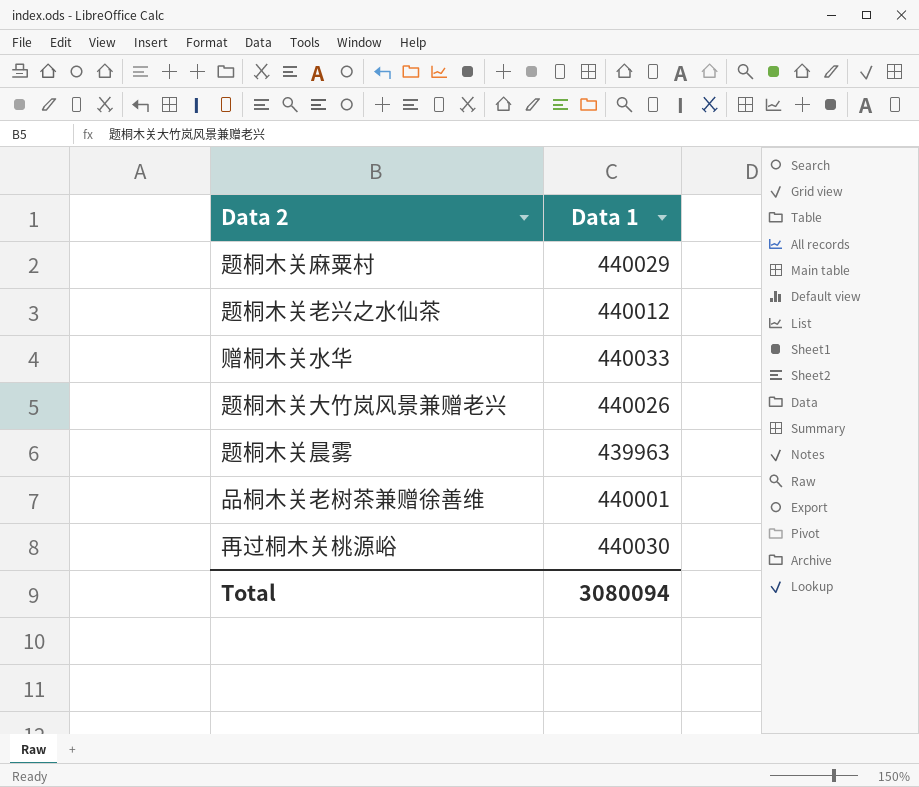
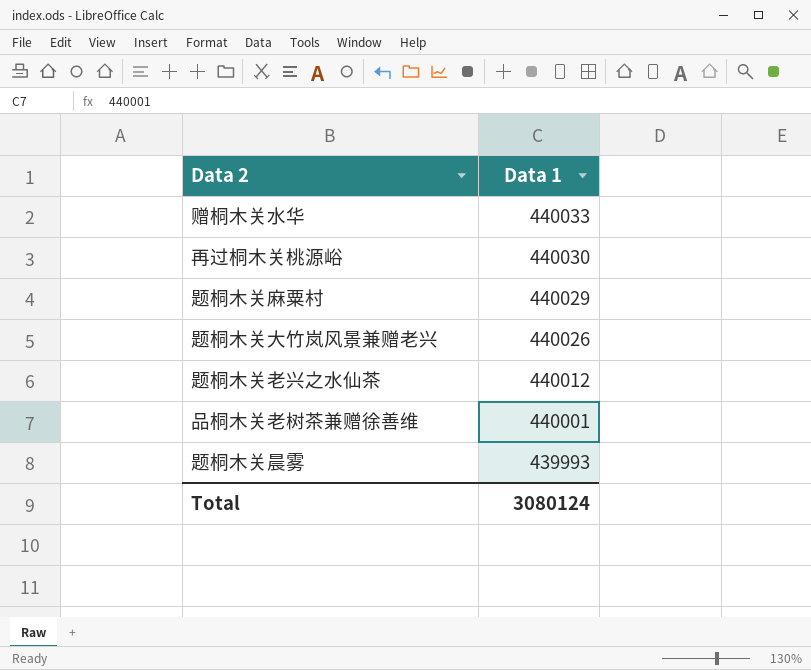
row order: none -> Data 1 descending
题桐木关晨雾 | Data 1: 439963 -> 439993
Total | Data 1: 3080094 -> 3080124

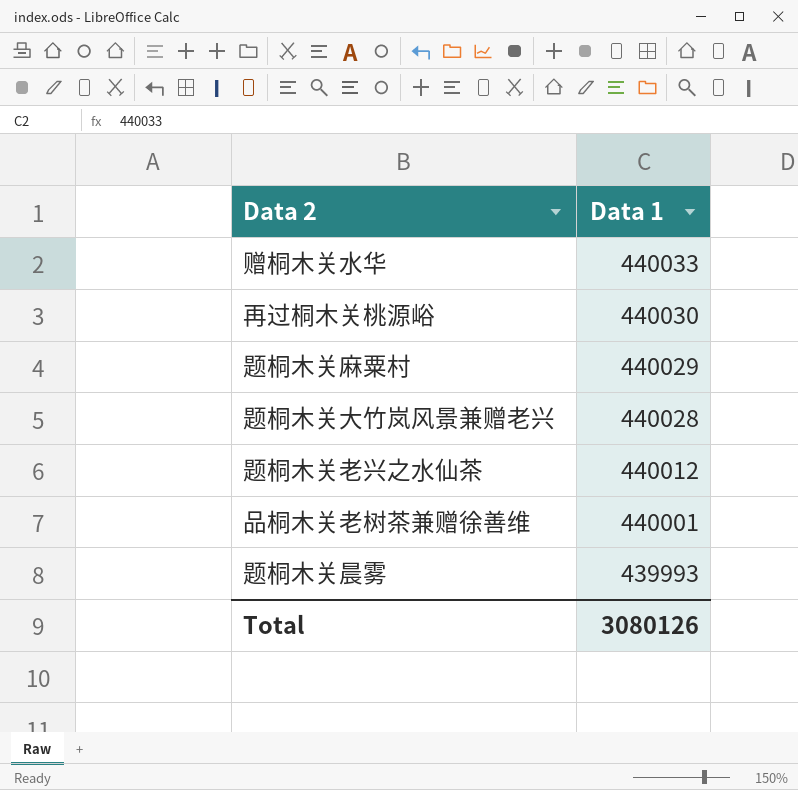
题桐木关大竹岚风景兼赠老兴 | Data 1: 440026 -> 440028
Total | Data 1: 3080124 -> 3080126

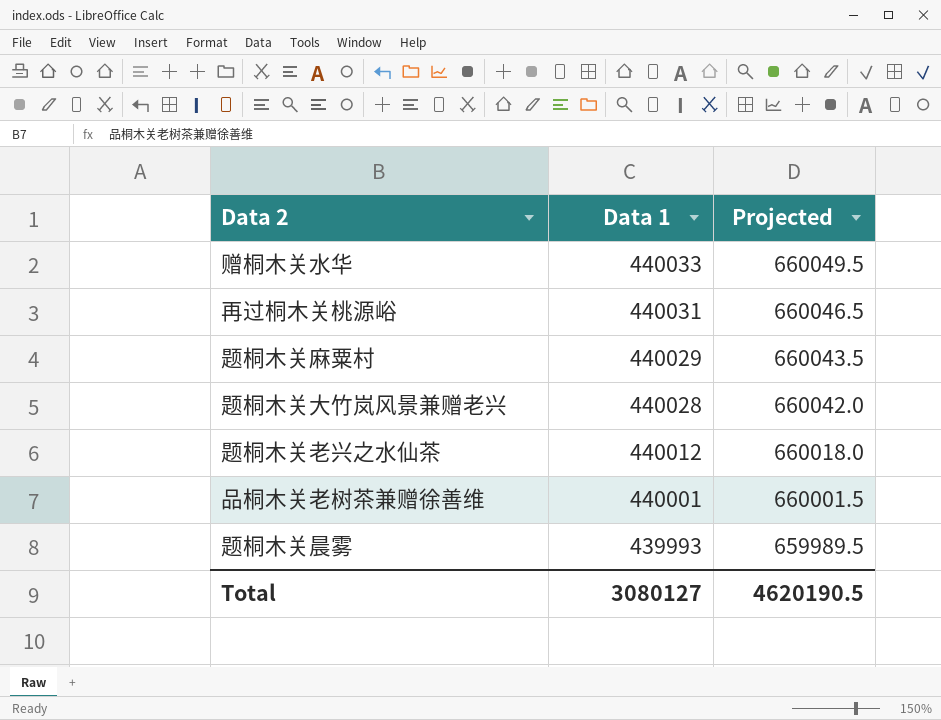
column Projected | formula: none -> [Data 1] * 1.5
再过桐木关桃源峪 | Data 1: 440030 -> 440031
Total | Data 1: 3080126 -> 3080127

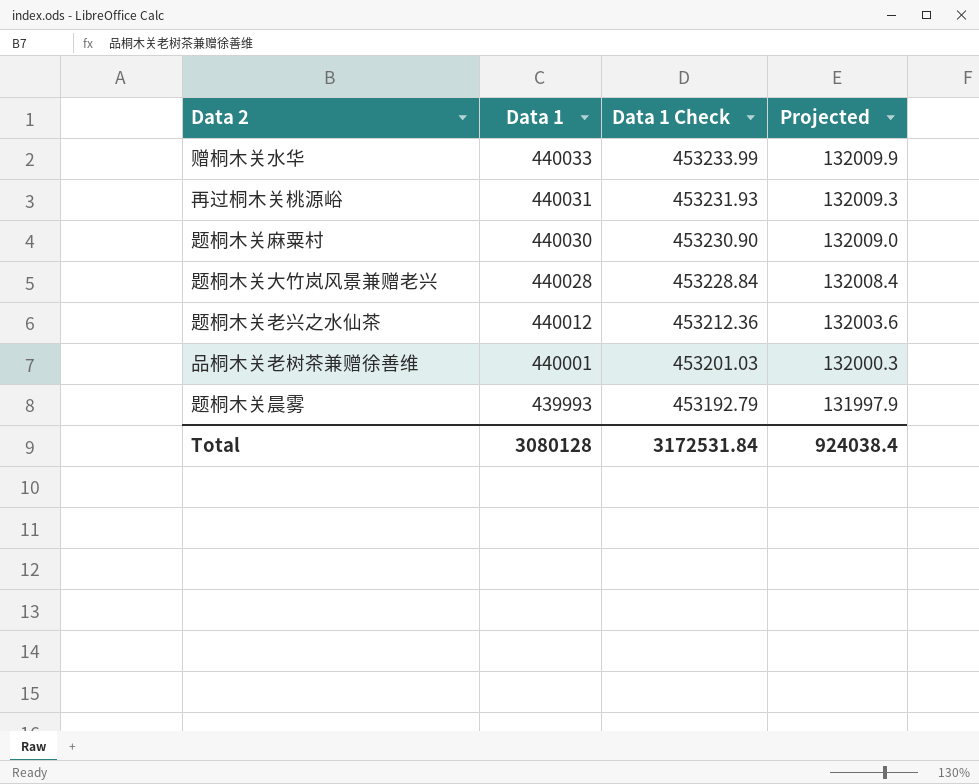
column Data 1 Check | formula: none -> [Data 1] * 1.03
column Projected | formula: [Data 1] * 1.5 -> [Data 1] * 0.3
题桐木关麻粟村 | Data 1: 440029 -> 440030
Total | Data 1: 3080127 -> 3080128
Total | Projected: 4620190.5 -> 924038.4

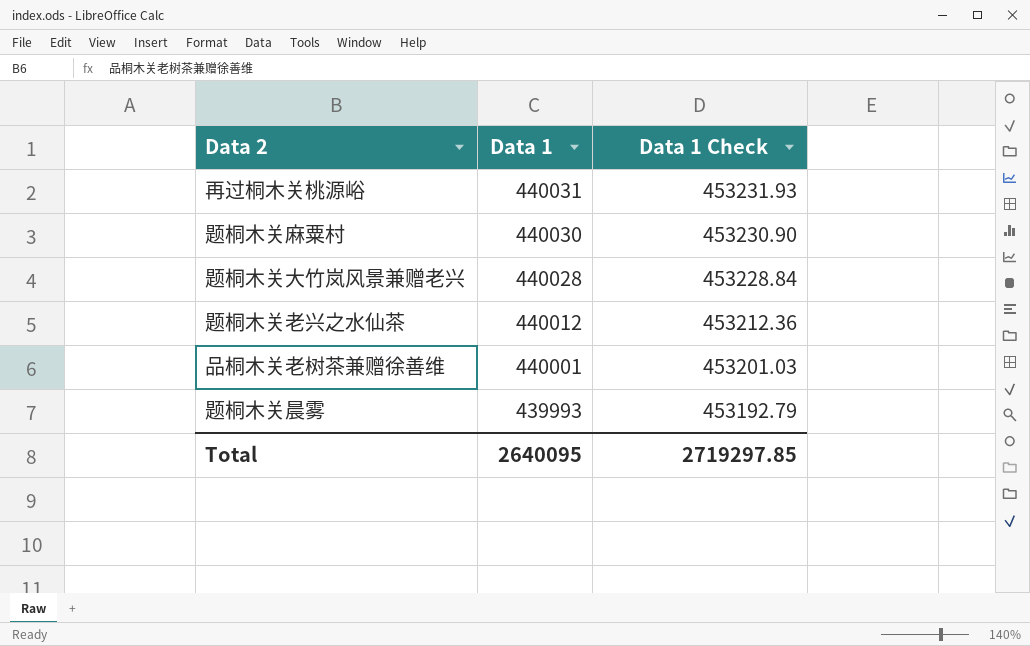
column Projected | formula: [Data 1] * 0.3 -> none
row 赠桐木关水华: 440033 | 453233.99 | 132009.9 -> none
Total | Data 1: 3080128 -> 2640095
Total | Data 1 Check: 3172531.84 -> 2719297.85

